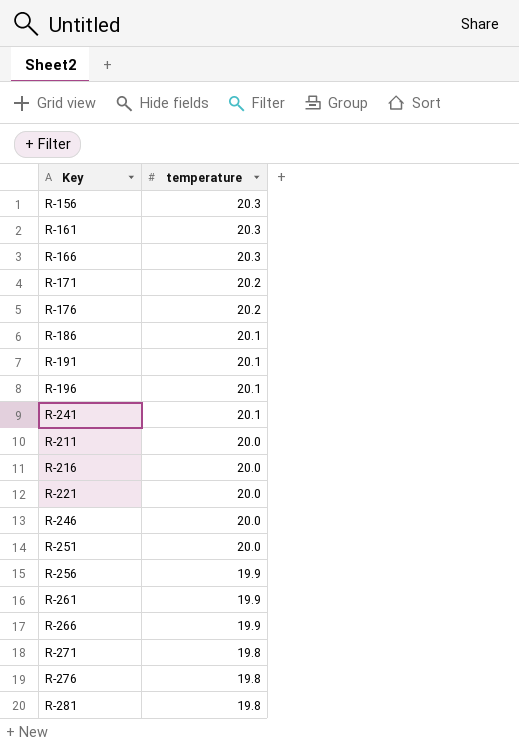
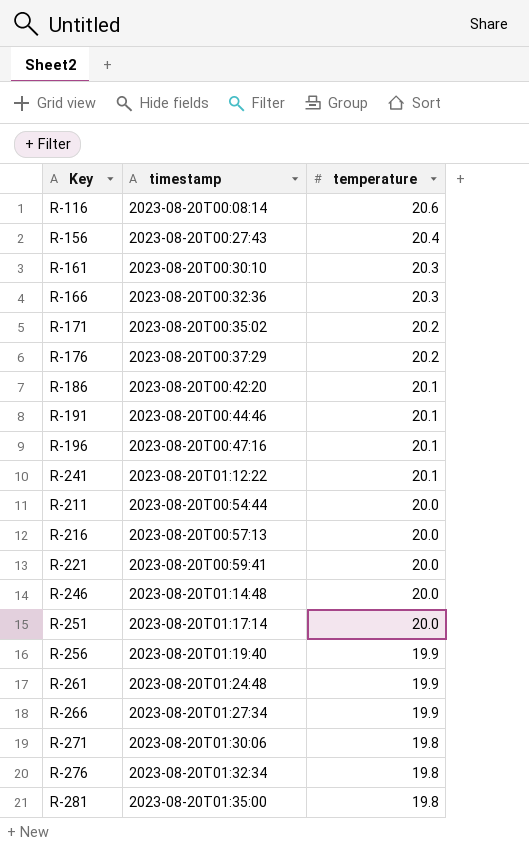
column timestamp | position: none -> 2
row R-116: none -> 2023-08-20T00:08:14 | 20.6
R-156 | temperature: 20.3 -> 20.4

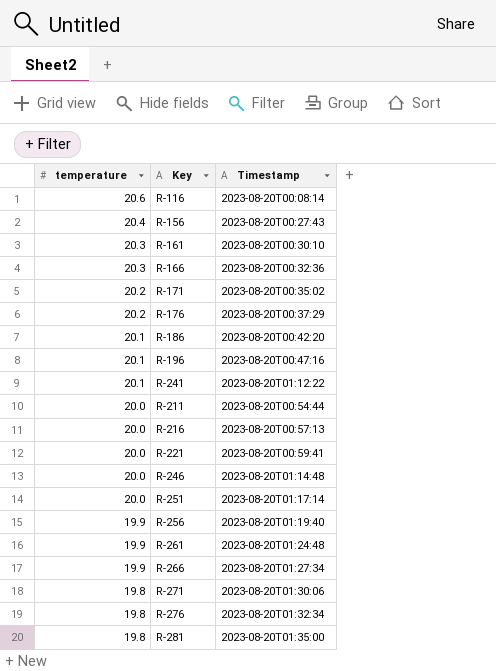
column temperature | position: 3 -> 1
column name: timestamp -> Timestamp
row R-191: 2023-08-20T00:44:46 | 20.1 -> none

